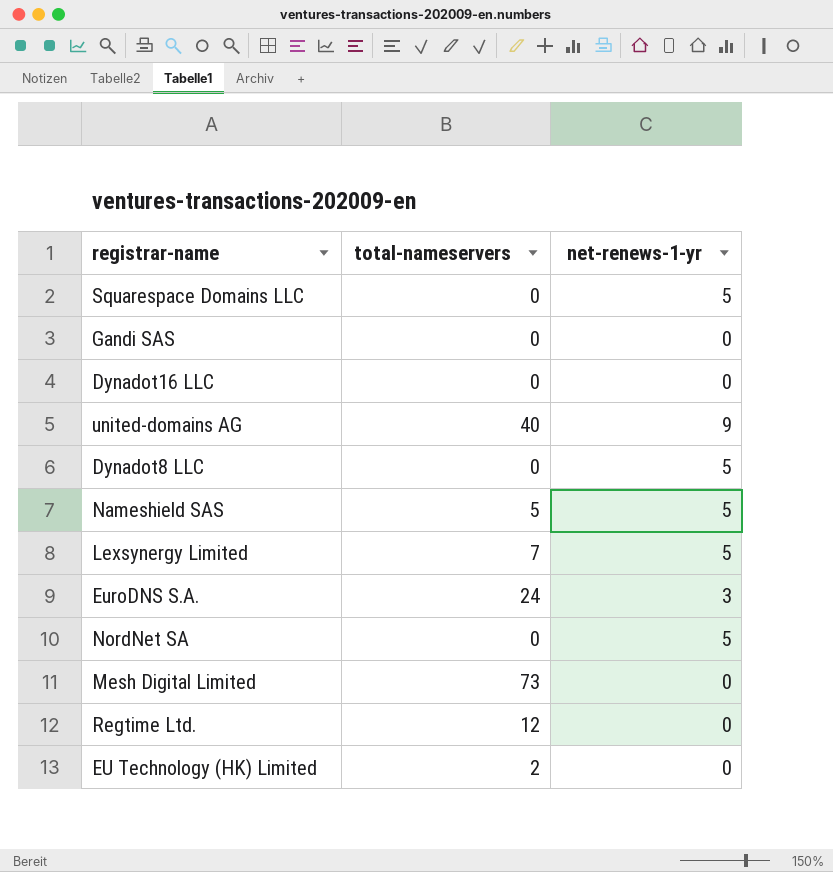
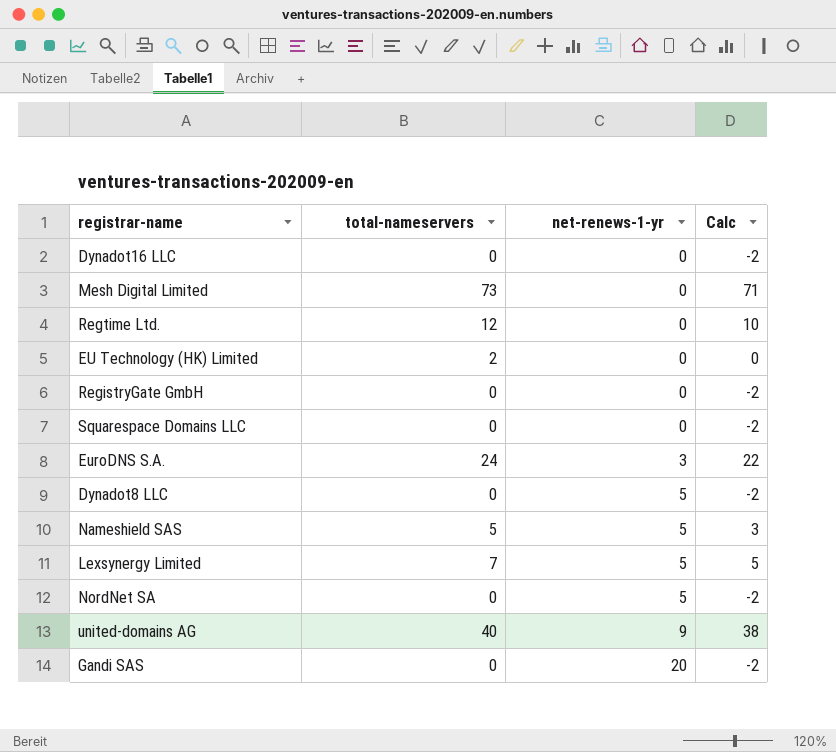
row order: none -> net-renews-1-yr ascending
column Calc | formula: none -> [total-nameservers] - 2
row RegistryGate GmbH: none -> 0 | 0 | -2
Squarespace Domains LLC | net-renews-1-yr: 5 -> 0
Gandi SAS | net-renews-1-yr: 0 -> 20

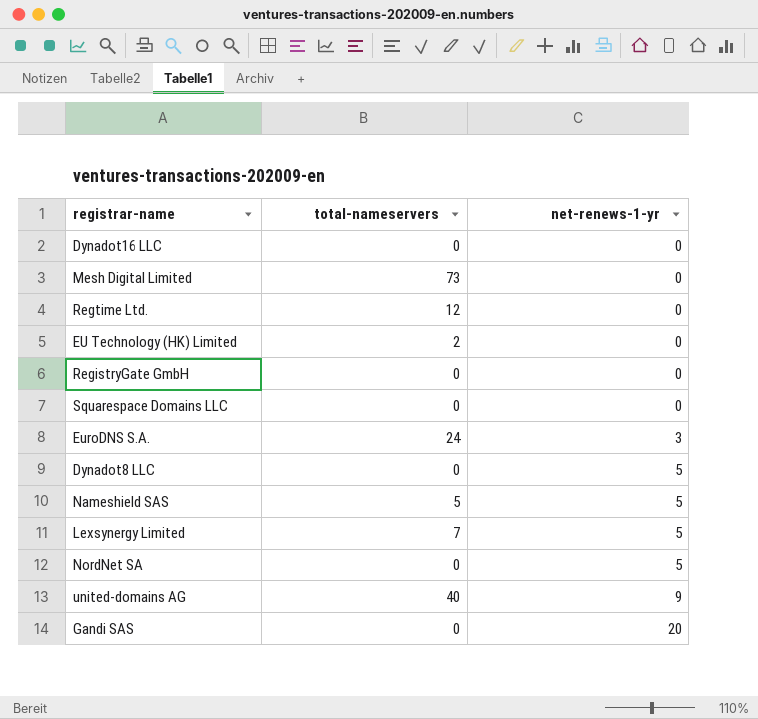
column Calc | formula: [total-nameservers] - 2 -> none

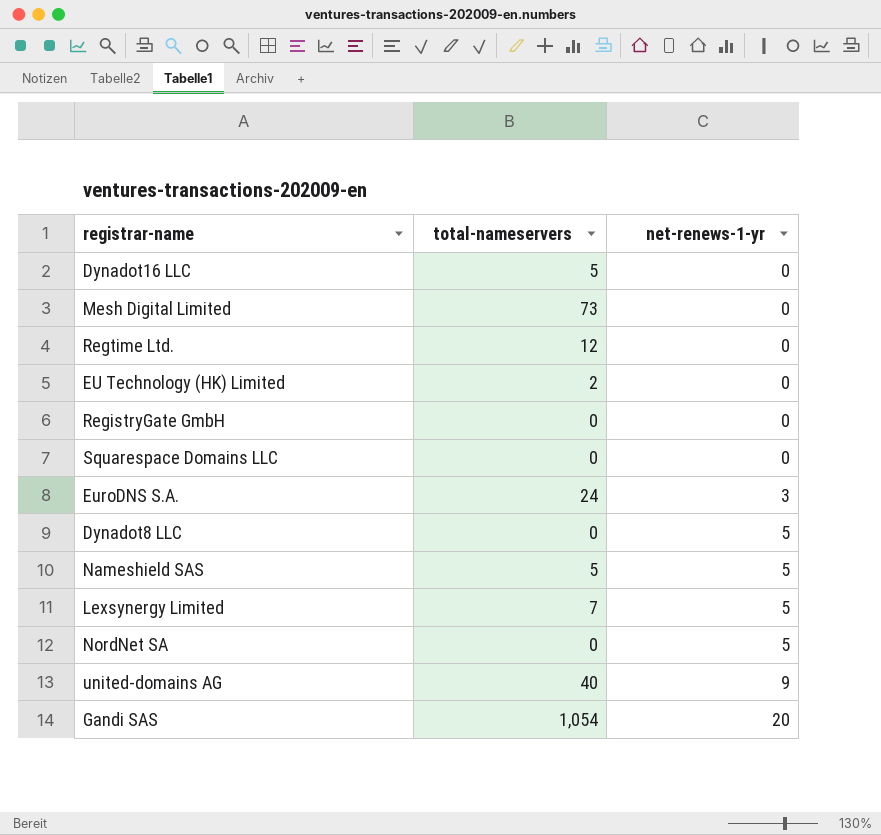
Dynadot16 LLC | total-nameservers: 0 -> 5
Gandi SAS | total-nameservers: 0 -> 1,054

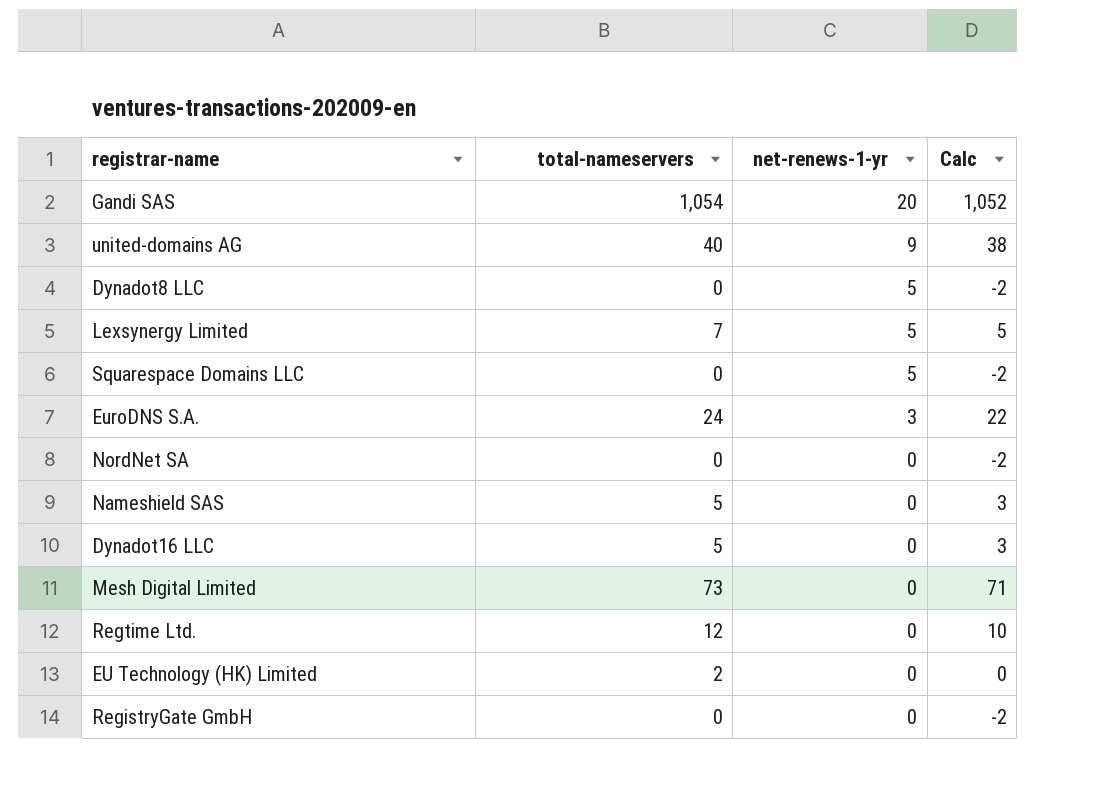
row order: net-renews-1-yr ascending -> net-renews-1-yr descending
column Calc | formula: none -> [total-nameservers] - 2
Squarespace Domains LLC | net-renews-1-yr: 0 -> 5
NordNet SA | net-renews-1-yr: 5 -> 0
Nameshield SAS | net-renews-1-yr: 5 -> 0

